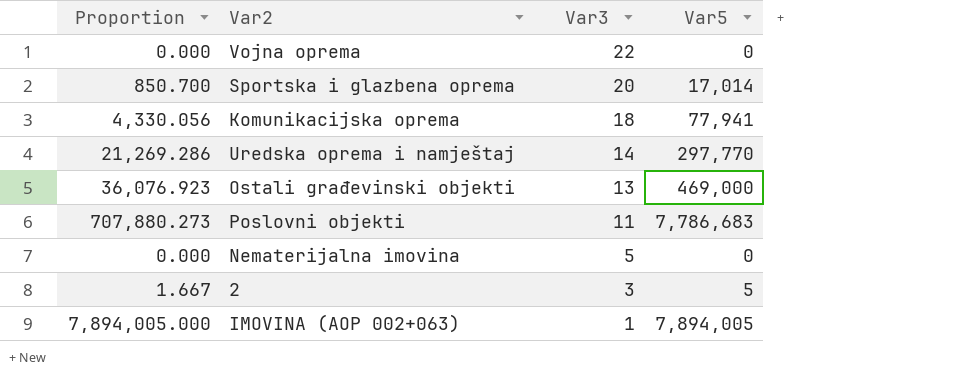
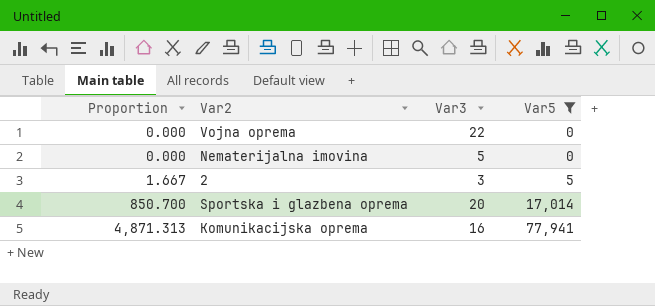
filter: none -> Var5 <= 77,941
row order: Var3 descending -> Proportion ascending
Komunikacijska oprema | Proportion: 4,330.056 -> 4,871.313
Komunikacijska oprema | Var3: 18 -> 16

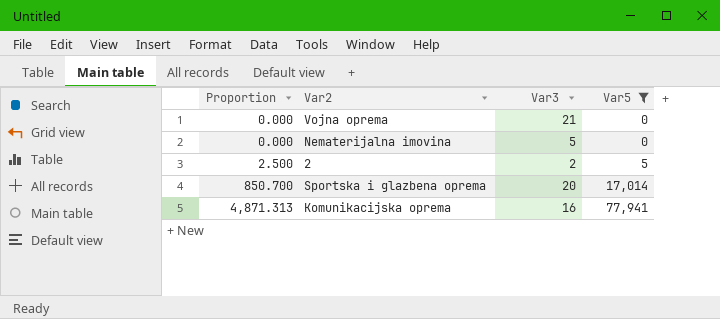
Vojna oprema | Var3: 22 -> 21
2 | Proportion: 1.667 -> 2.500
2 | Var3: 3 -> 2

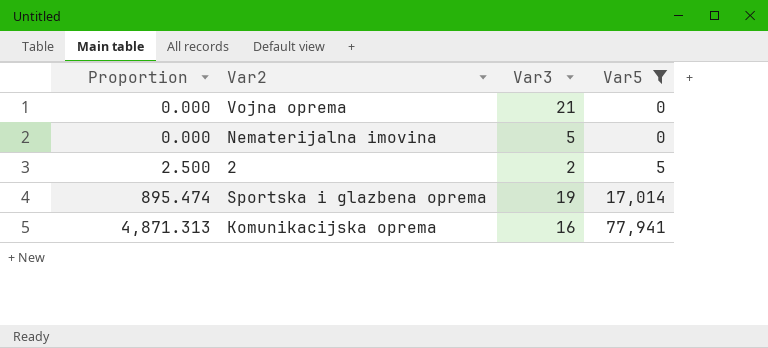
Sportska i glazbena oprema | Proportion: 850.700 -> 895.474
Sportska i glazbena oprema | Var3: 20 -> 19

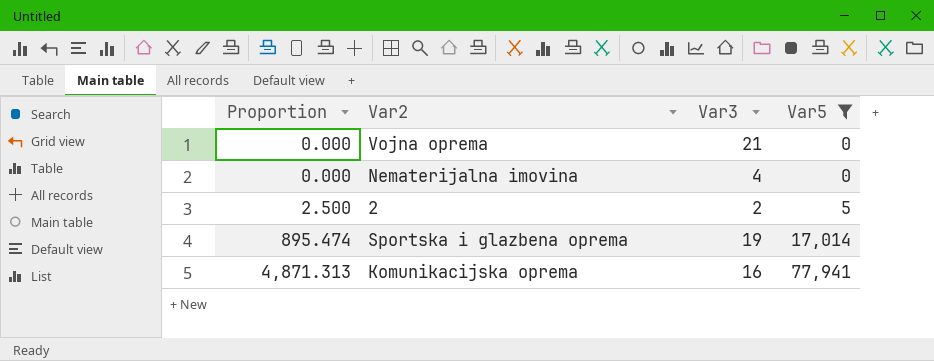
Nematerijalna imovina | Var3: 5 -> 4

